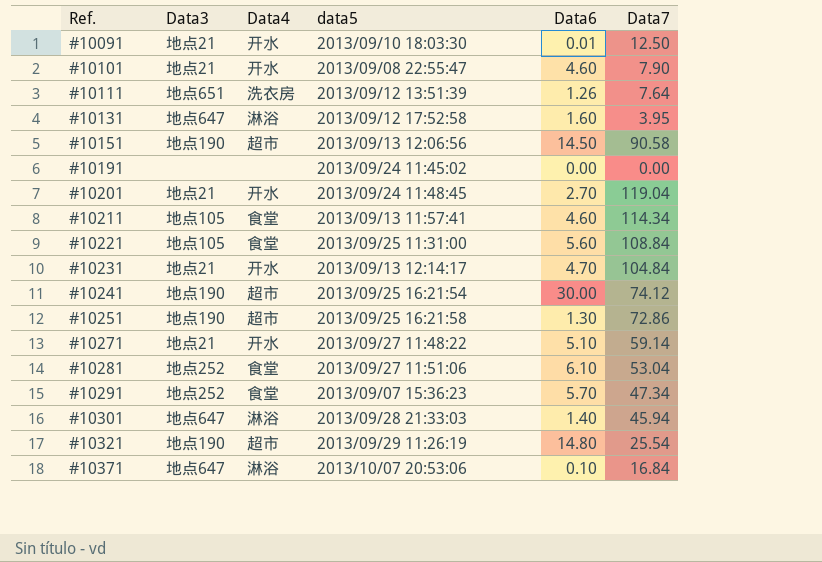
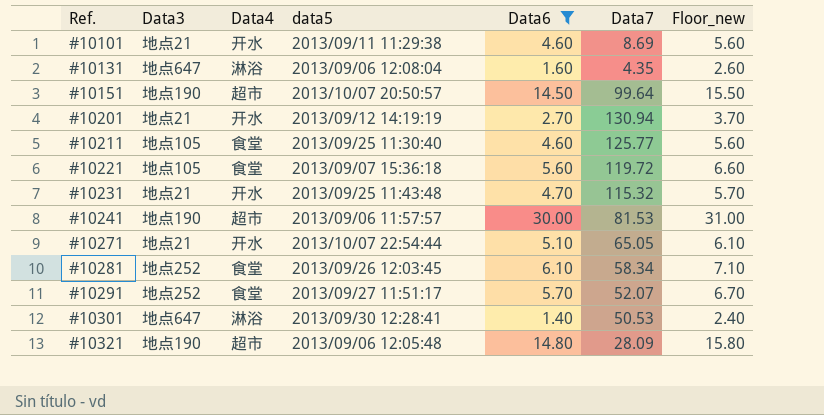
filter: none -> Data6 >= 1.40
column Floor_new | formula: none -> [Data6] + 1
#10101 | data5: 2013/09/08 22:55:47 -> 2013/09/11 11:29:38
#10101 | Data7: 7.90 -> 8.69
#10131 | data5: 2013/09/12 17:52:58 -> 2013/09/06 12:08:04
#10131 | Data7: 3.95 -> 4.35
#10151 | data5: 2013/09/13 12:06:56 -> 2013/10/07 20:50:57
#10151 | Data7: 90.58 -> 99.64
#10201 | data5: 2013/09/24 11:48:45 -> 2013/09/12 14:19:19
#10201 | Data7: 119.04 -> 130.94
#10211 | data5: 2013/09/13 11:57:41 -> 2013/09/25 11:30:40
#10211 | Data7: 114.34 -> 125.77
#10221 | data5: 2013/09/25 11:31:00 -> 2013/09/07 15:36:18
#10221 | Data7: 108.84 -> 119.72
#10231 | data5: 2013/09/13 12:14:17 -> 2013/09/25 11:43:48
#10231 | Data7: 104.84 -> 115.32
#10241 | data5: 2013/09/25 16:21:54 -> 2013/09/06 11:57:57
#10241 | Data7: 74.12 -> 81.53
#10271 | data5: 2013/09/27 11:48:22 -> 2013/10/07 22:54:44
#10271 | Data7: 59.14 -> 65.05
#10281 | data5: 2013/09/27 11:51:06 -> 2013/09/26 12:03:45
#10281 | Data7: 53.04 -> 58.34
#10291 | data5: 2013/09/07 15:36:23 -> 2013/09/27 11:51:17
#10291 | Data7: 47.34 -> 52.07
#10301 | data5: 2013/09/28 21:33:03 -> 2013/09/30 12:28:41
#10301 | Data7: 45.94 -> 50.53
#10321 | data5: 2013/09/29 11:26:19 -> 2013/09/06 12:05:48
#10321 | Data7: 25.54 -> 28.09

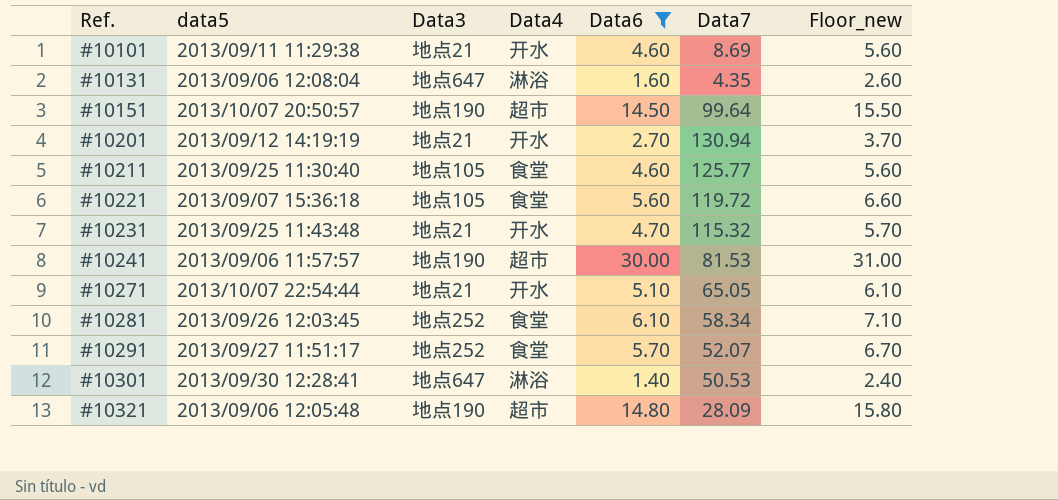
column data5 | position: 4 -> 2

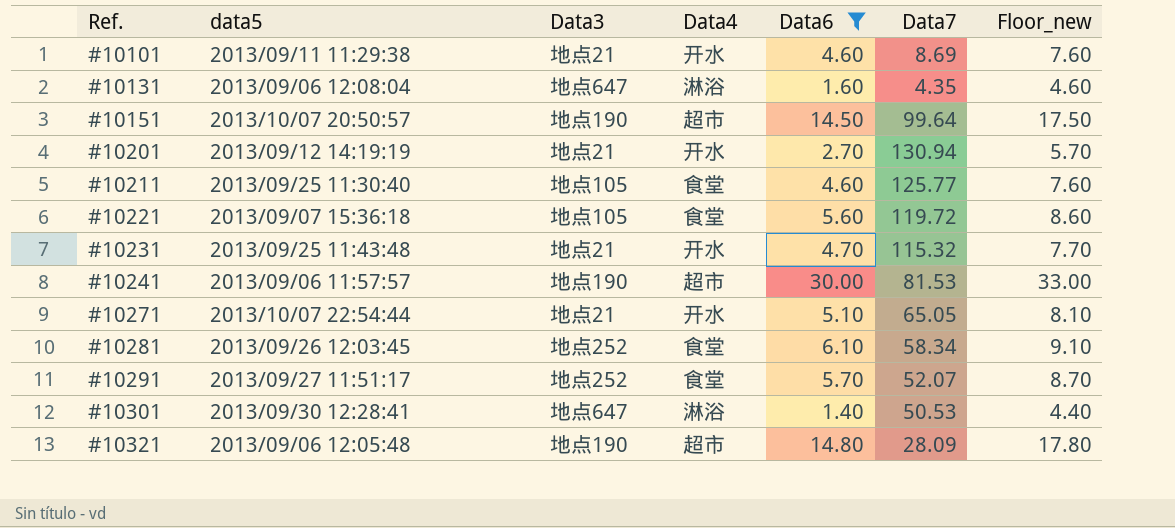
column Floor_new | formula: [Data6] + 1 -> [Data6] + 3

